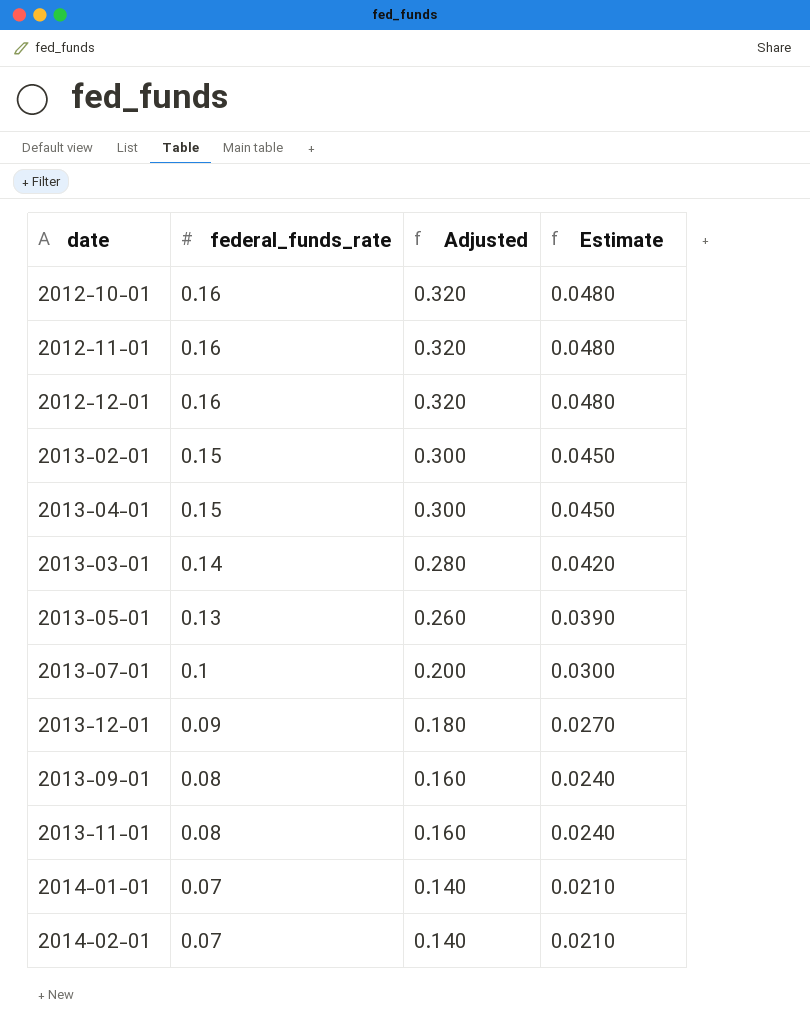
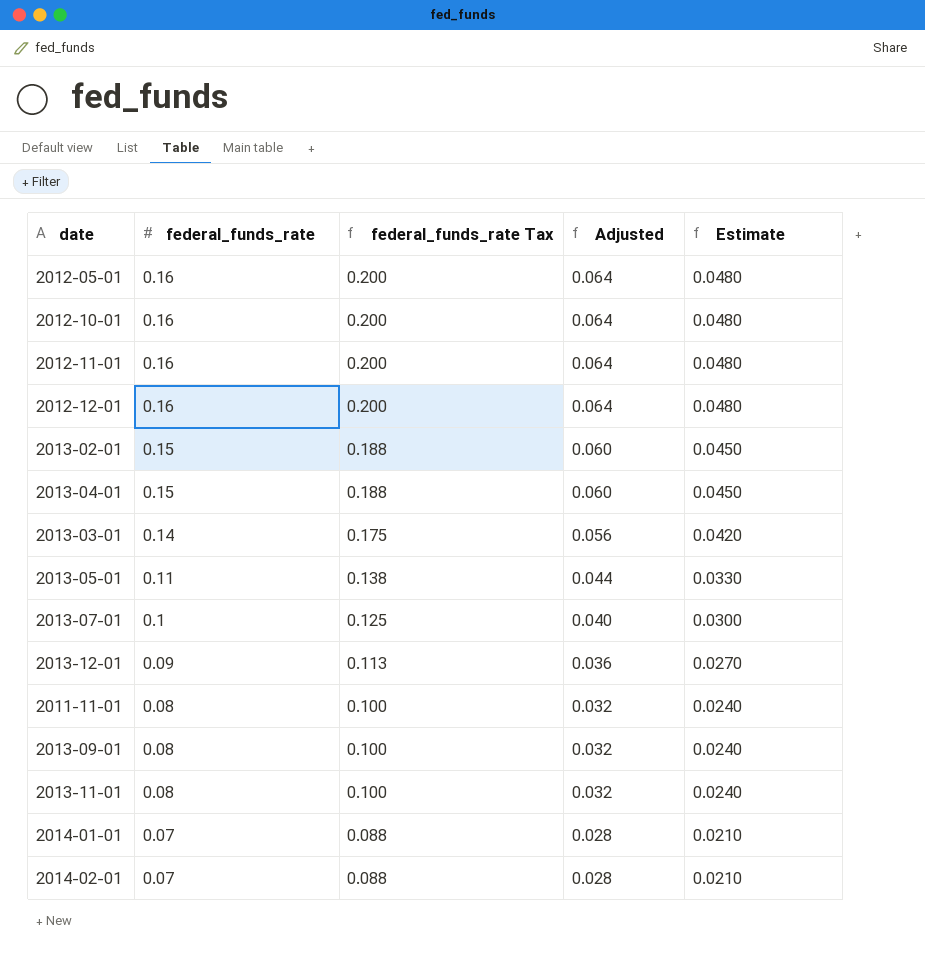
column federal_funds_rate Tax | formula: none -> [federal_funds_rate] * 1.25
column Adjusted | formula: [federal_funds_rate] * 2 -> [federal_funds_rate] * 0.4
row 2012-05-01: none -> 0.16 | 0.200 | 0.064 | 0.0480
2013-05-01 | federal_funds_rate: 0.13 -> 0.11
2013-05-01 | Estimate: 0.0390 -> 0.0330
row 2011-11-01: none -> 0.08 | 0.100 | 0.032 | 0.0240

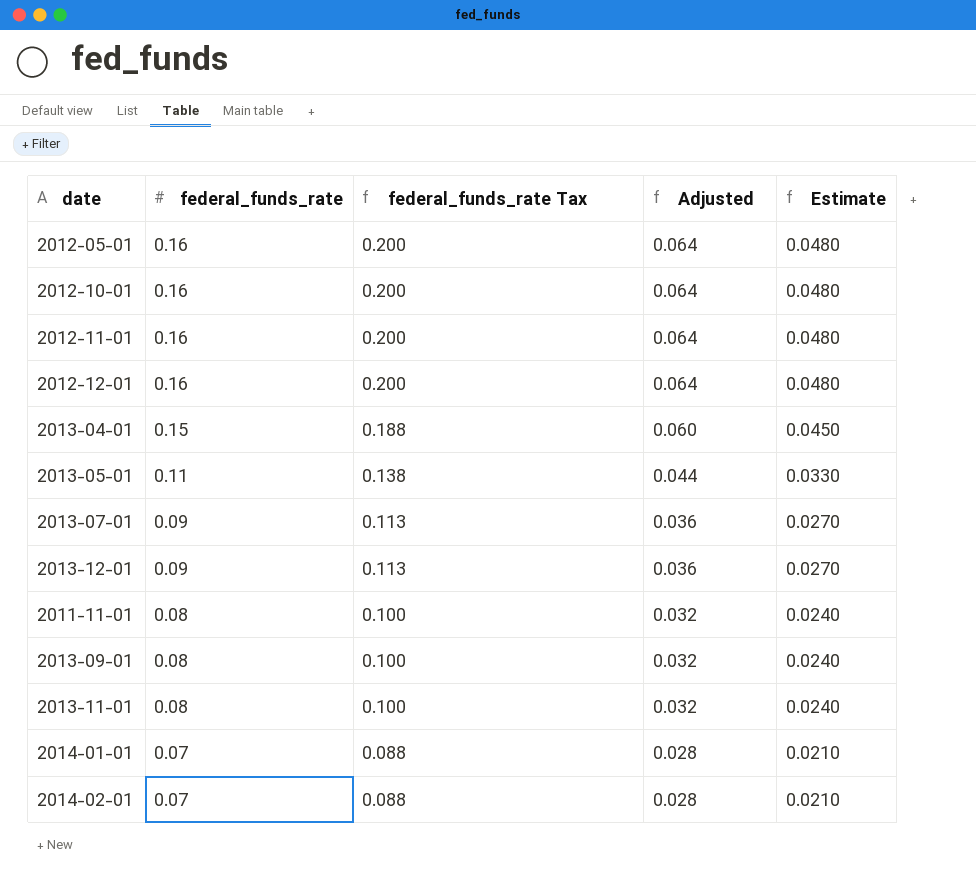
row 2013-02-01: 0.15 | 0.188 | 0.060 | 0.0450 -> none
row 2013-03-01: 0.14 | 0.175 | 0.056 | 0.0420 -> none
2013-07-01 | federal_funds_rate: 0.1 -> 0.09
2013-07-01 | federal_funds_rate Tax: 0.125 -> 0.113
2013-07-01 | Adjusted: 0.040 -> 0.036
2013-07-01 | Estimate: 0.0300 -> 0.0270

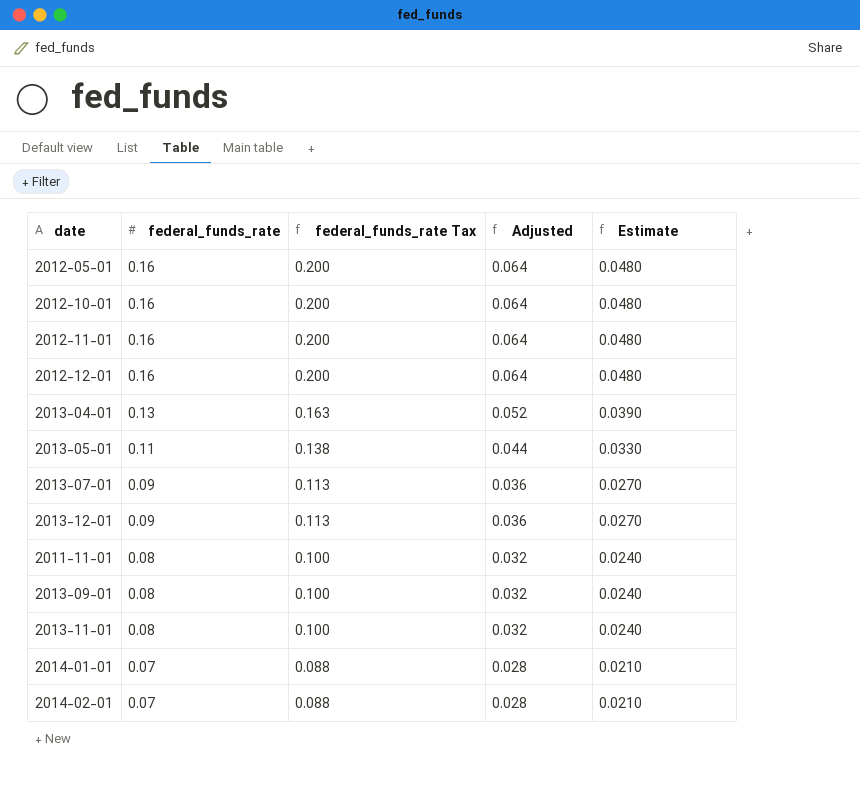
2013-04-01 | federal_funds_rate: 0.15 -> 0.13
2013-04-01 | federal_funds_rate Tax: 0.188 -> 0.163
2013-04-01 | Adjusted: 0.060 -> 0.052
2013-04-01 | Estimate: 0.0450 -> 0.0390

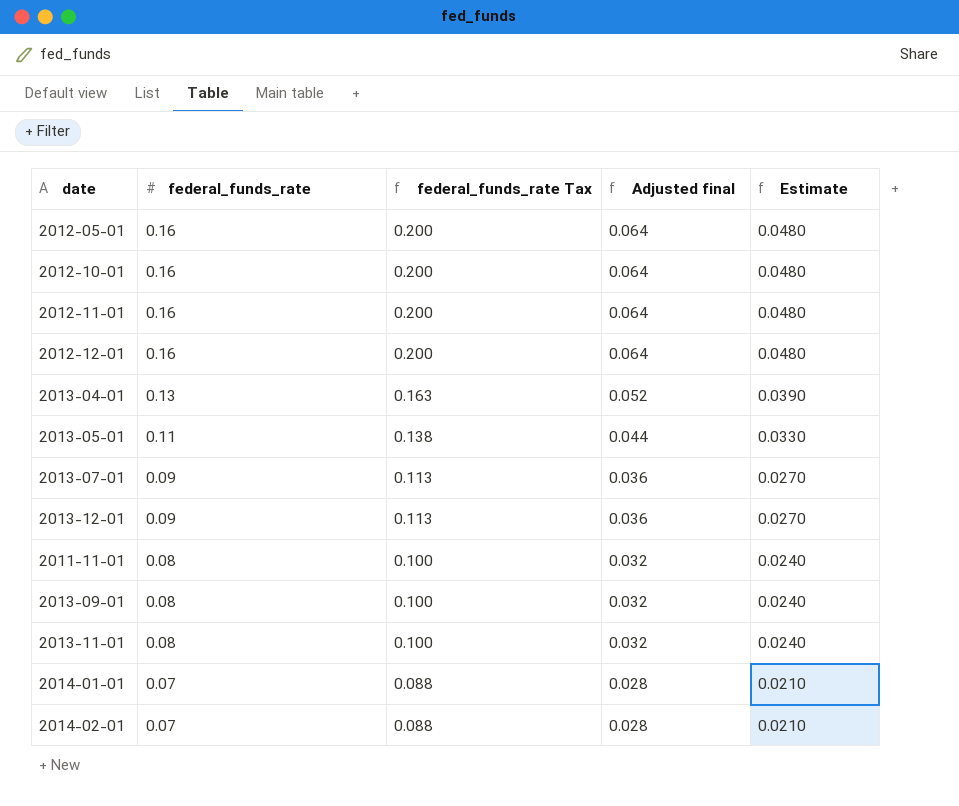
column name: Adjusted -> Adjusted final

